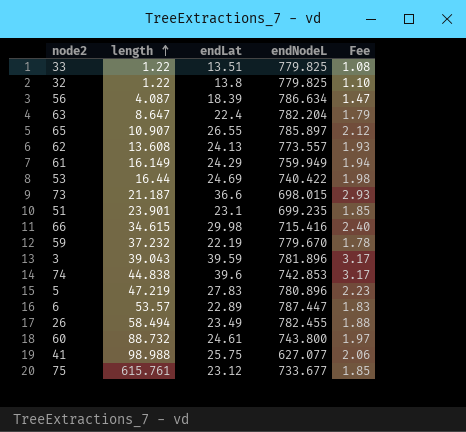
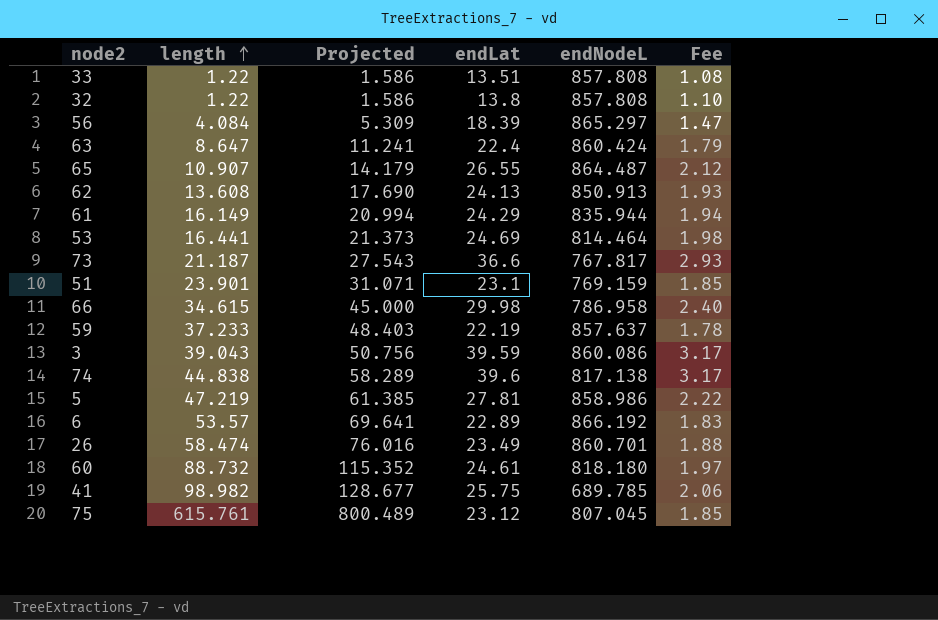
column Projected | formula: none -> [length] * 1.3
33 | endNodeL: 779.825 -> 857.808
32 | endNodeL: 779.825 -> 857.808
56 | length: 4.087 -> 4.084
56 | endNodeL: 786.634 -> 865.297
63 | endNodeL: 782.204 -> 860.424
65 | endNodeL: 785.897 -> 864.487
62 | endNodeL: 773.557 -> 850.913
61 | endNodeL: 759.949 -> 835.944
53 | length: 16.44 -> 16.441
53 | endNodeL: 740.422 -> 814.464
73 | endNodeL: 698.015 -> 767.817
51 | endNodeL: 699.235 -> 769.159
66 | endNodeL: 715.416 -> 786.958
59 | length: 37.232 -> 37.233
59 | endNodeL: 779.670 -> 857.637
3 | endNodeL: 781.896 -> 860.086
74 | endNodeL: 742.853 -> 817.138
5 | endLat: 27.83 -> 27.81
5 | endNodeL: 780.896 -> 858.986
5 | Fee: 2.23 -> 2.22
6 | endNodeL: 787.447 -> 866.192
26 | length: 58.494 -> 58.474
26 | endNodeL: 782.455 -> 860.701
60 | endNodeL: 743.800 -> 818.180
41 | length: 98.988 -> 98.982
41 | endNodeL: 627.077 -> 689.785
75 | endNodeL: 733.677 -> 807.045

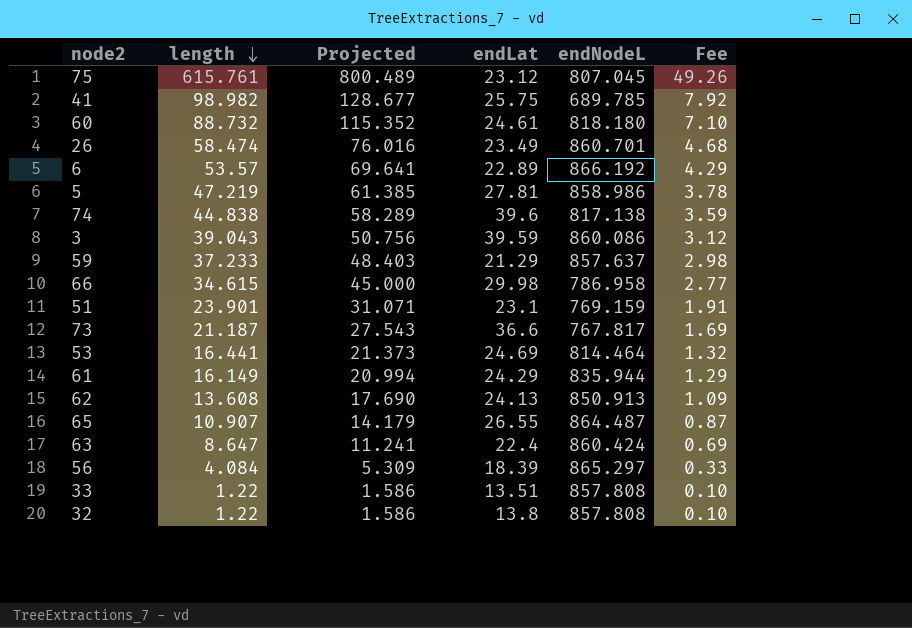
row order: length ascending -> length descending
column Fee | formula: [endLat] * 0.08 -> [length] * 0.08
59 | endLat: 22.19 -> 21.29

